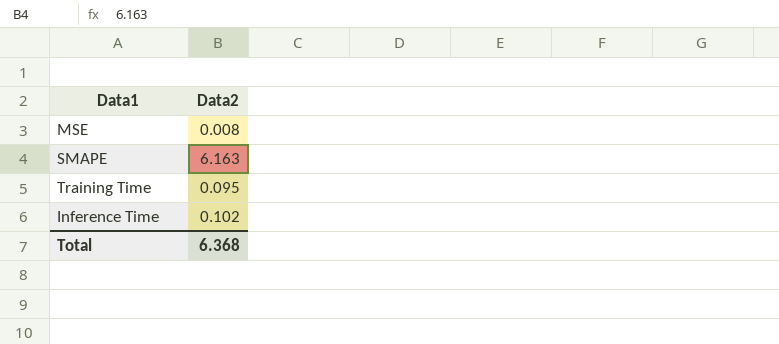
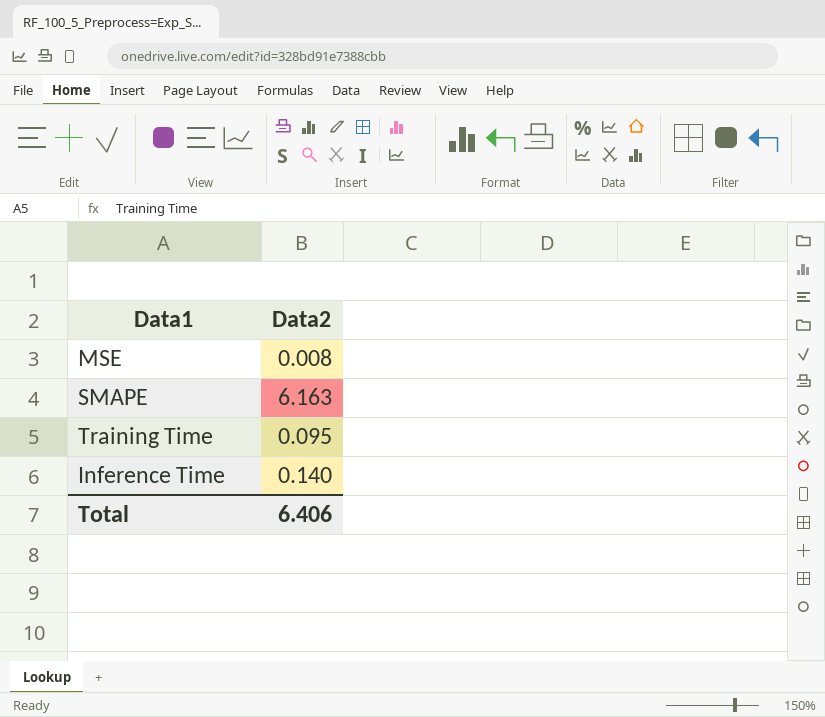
Inference Time | Data2: 0.102 -> 0.140
Total | Data2: 6.368 -> 6.406

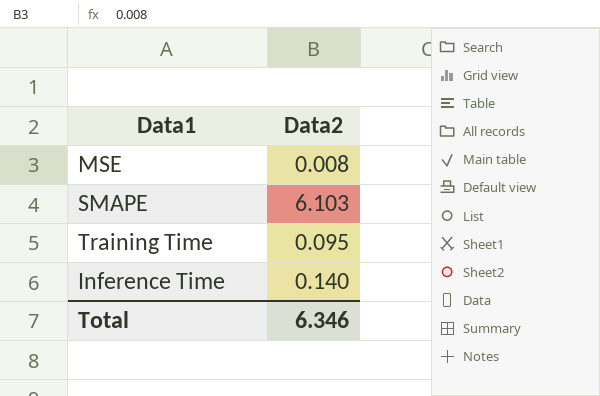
SMAPE | Data2: 6.163 -> 6.103
Total | Data2: 6.406 -> 6.346

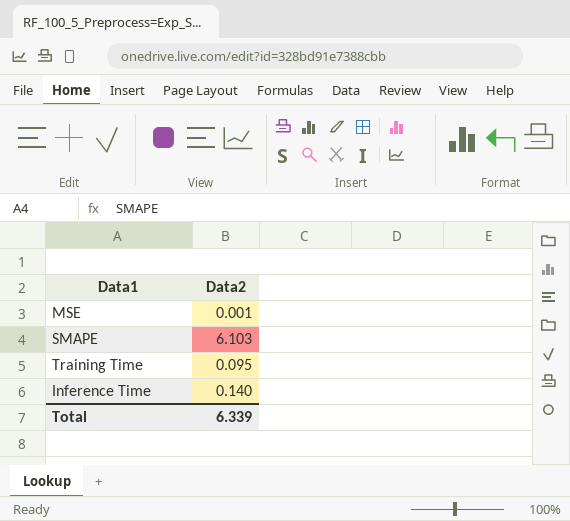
MSE | Data2: 0.008 -> 0.001
Total | Data2: 6.346 -> 6.339

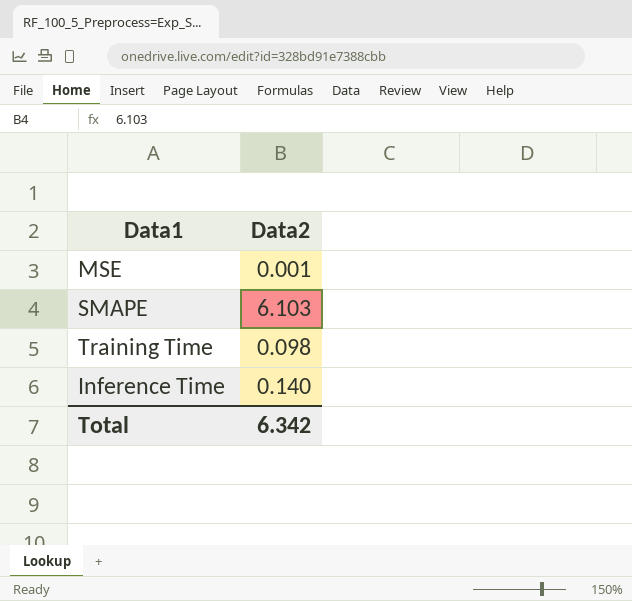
Training Time | Data2: 0.095 -> 0.098
Total | Data2: 6.339 -> 6.342

